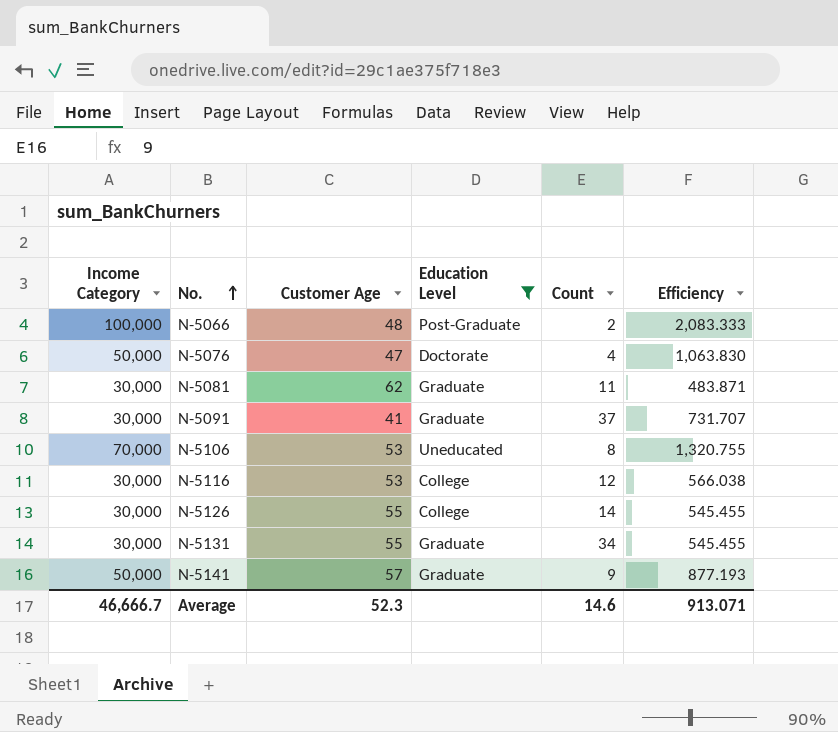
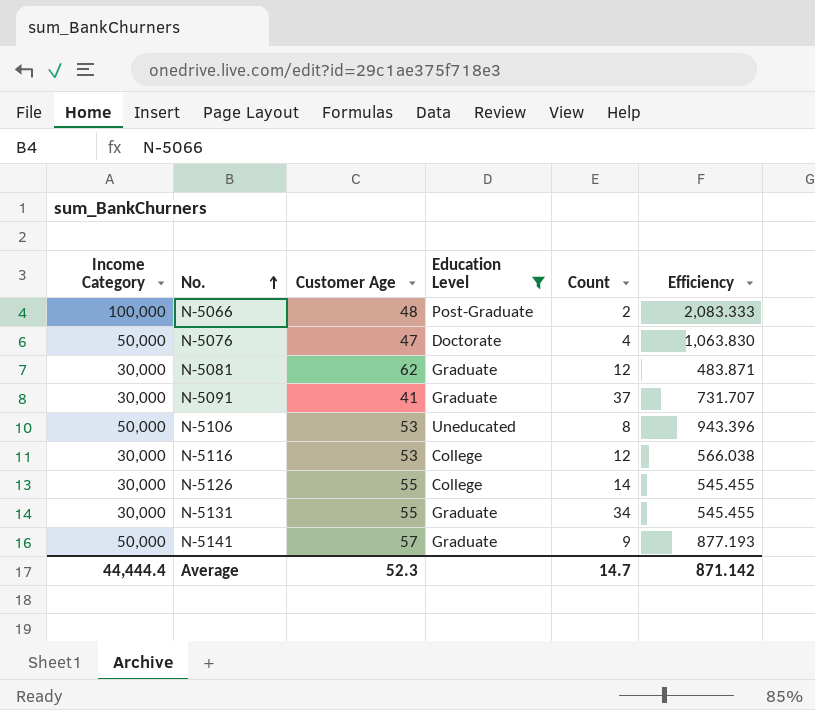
N-5081 | Count: 11 -> 12
N-5106 | Income Category: 70,000 -> 50,000
N-5106 | Efficiency: 1,320.755 -> 943.396
Average | Income Category: 46,666.7 -> 44,444.4
Average | Count: 14.6 -> 14.7
Average | Efficiency: 913.071 -> 871.142

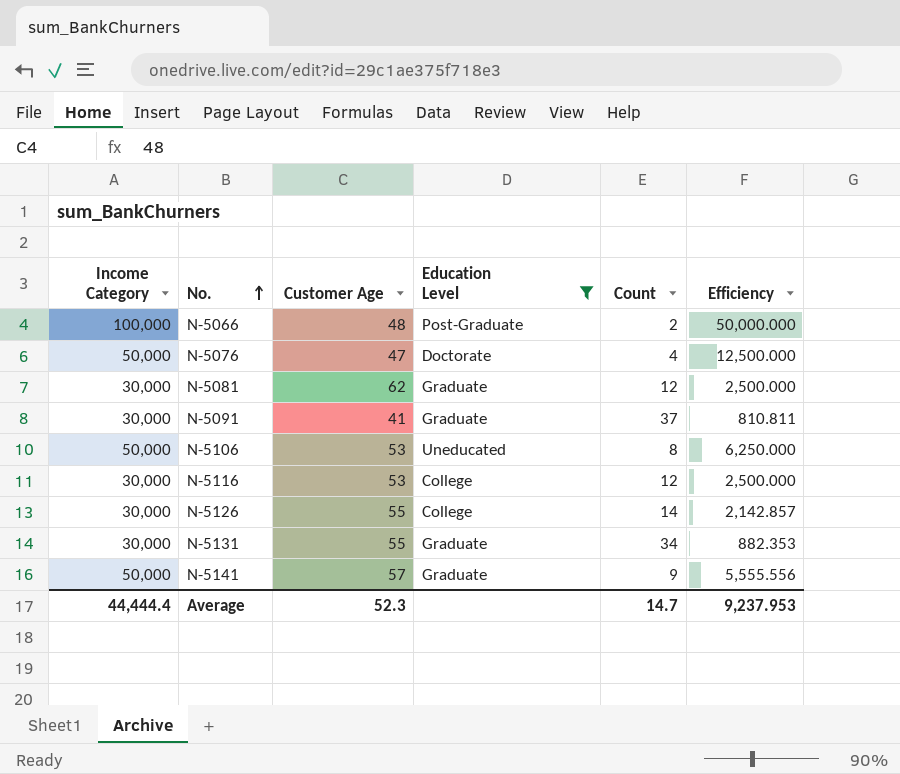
column Efficiency | formula: [Income Category] / [Customer Age] -> [Income Category] / [Count]
Average | Efficiency: 871.142 -> 9,237.953

